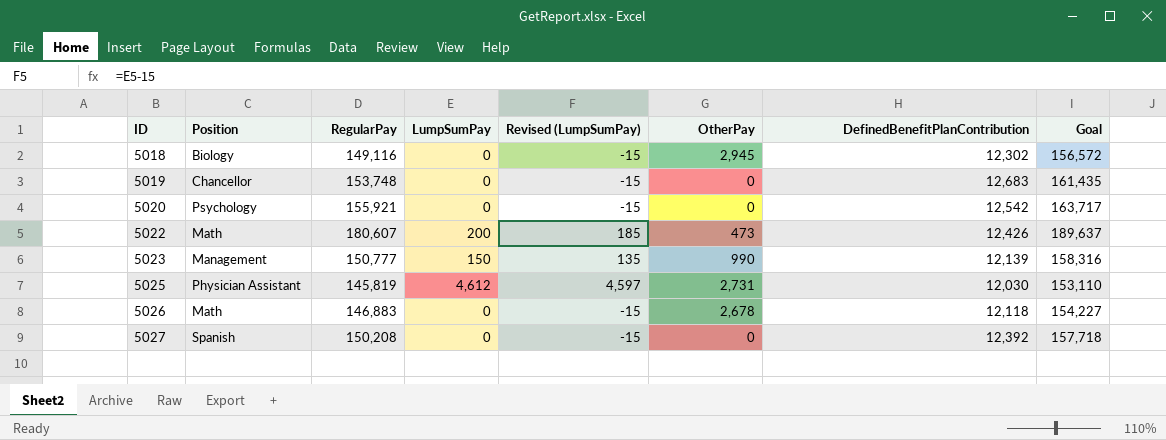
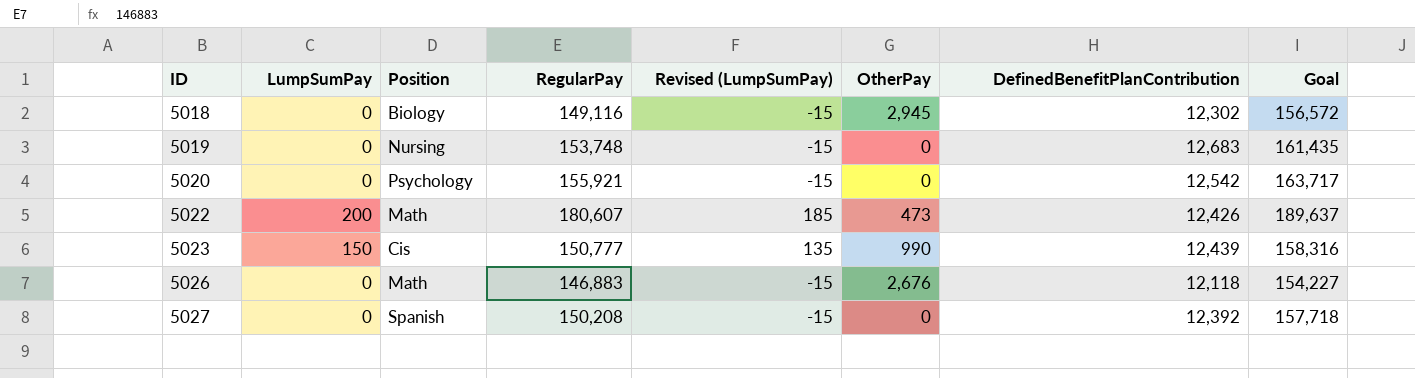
column LumpSumPay | position: 4 -> 2
row 5025: Physician Assistant | 145,819 | 4,612 | 4,597 | 2,731 | 12,030 | 153,110 -> none
5019 | Position: Chancellor -> Nursing
5023 | Position: Management -> Cis
5023 | DefinedBenefitPlanContribution: 12,139 -> 12,439
5026 | OtherPay: 2,678 -> 2,676

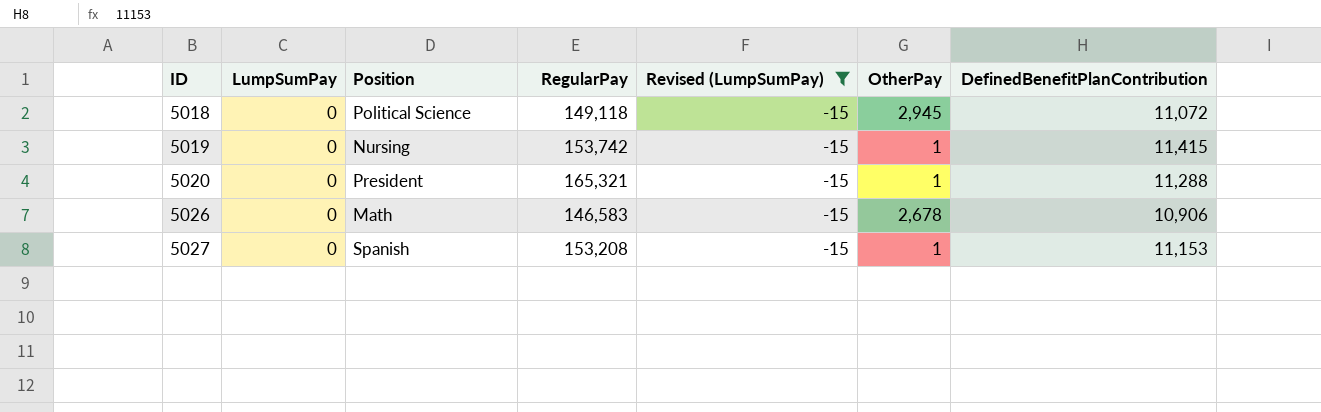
filter: none -> Revised (LumpSumPay) = -15
column Goal | formula: [RegularPay] * 1.05 -> none
5018 | Position: Biology -> Political Science
5018 | RegularPay: 149,116 -> 149,118
5018 | DefinedBenefitPlanContribution: 12,302 -> 11,072
5019 | RegularPay: 153,748 -> 153,742
5019 | OtherPay: 0 -> 1
5019 | DefinedBenefitPlanContribution: 12,683 -> 11,415
5020 | Position: Psychology -> President
5020 | RegularPay: 155,921 -> 165,321
5020 | OtherPay: 0 -> 1
5020 | DefinedBenefitPlanContribution: 12,542 -> 11,288
5026 | RegularPay: 146,883 -> 146,583
5026 | OtherPay: 2,676 -> 2,678
5026 | DefinedBenefitPlanContribution: 12,118 -> 10,906
5027 | RegularPay: 150,208 -> 153,208
5027 | OtherPay: 0 -> 1
5027 | DefinedBenefitPlanContribution: 12,392 -> 11,153

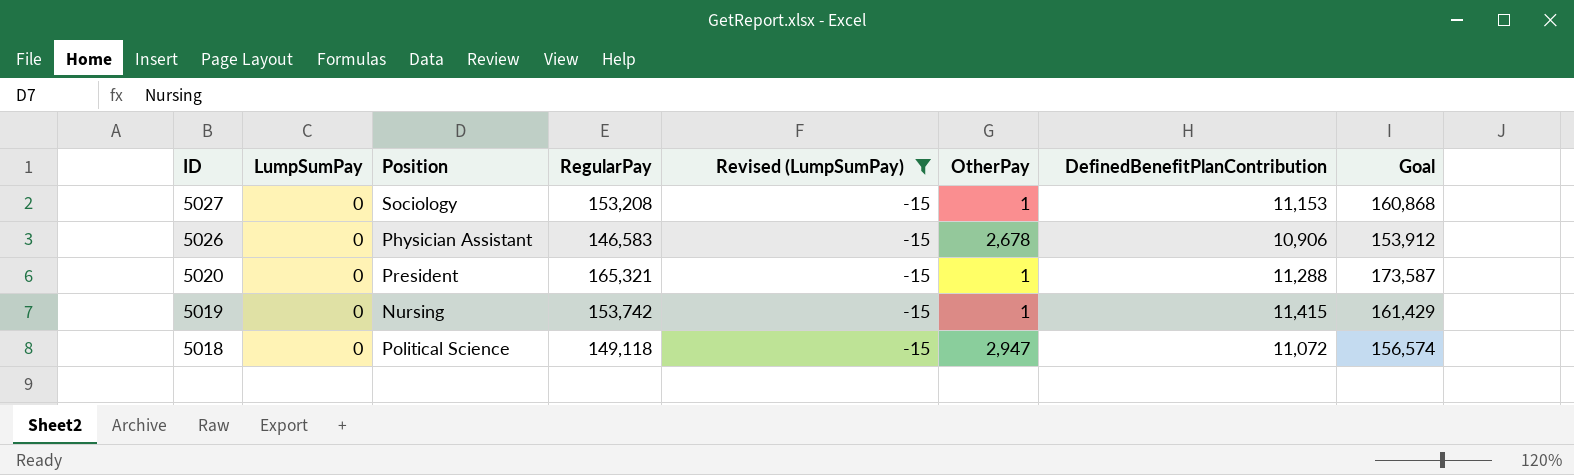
row order: ID ascending -> ID descending
column Goal | formula: none -> [RegularPay] * 1.05
5027 | Position: Spanish -> Sociology
5026 | Position: Math -> Physician Assistant
5018 | OtherPay: 2,945 -> 2,947

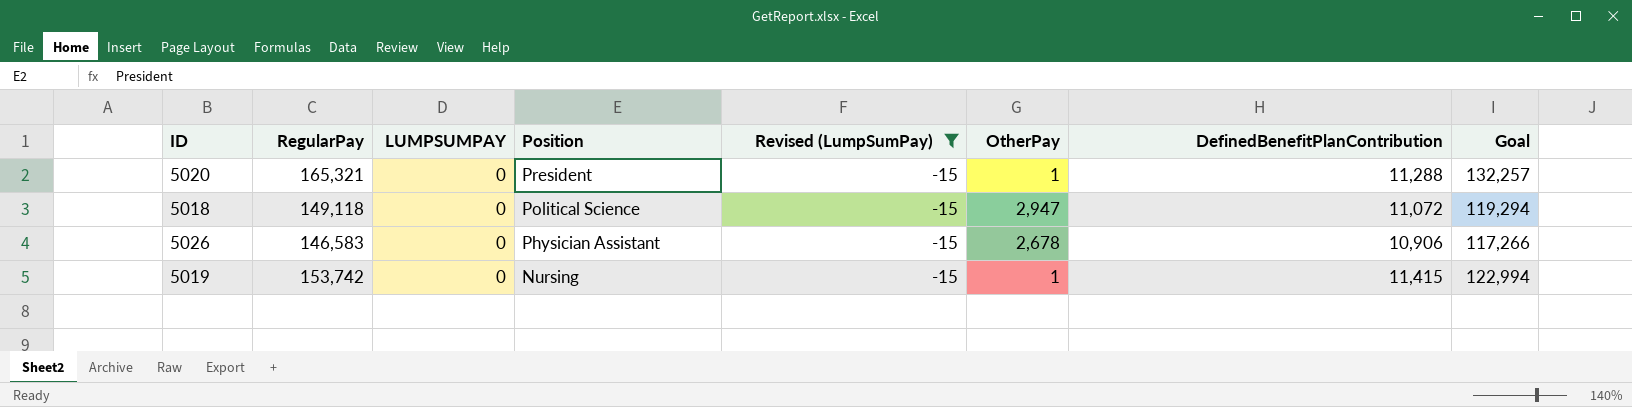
row order: ID descending -> Position descending
column RegularPay | position: 4 -> 2
column name: LumpSumPay -> LUMPSUMPAY
column Goal | formula: [RegularPay] * 1.05 -> [RegularPay] * 0.8
row 5027: 0 | Sociology | 153,208 | -15 | 1 | 11,153 | 160,868 -> none

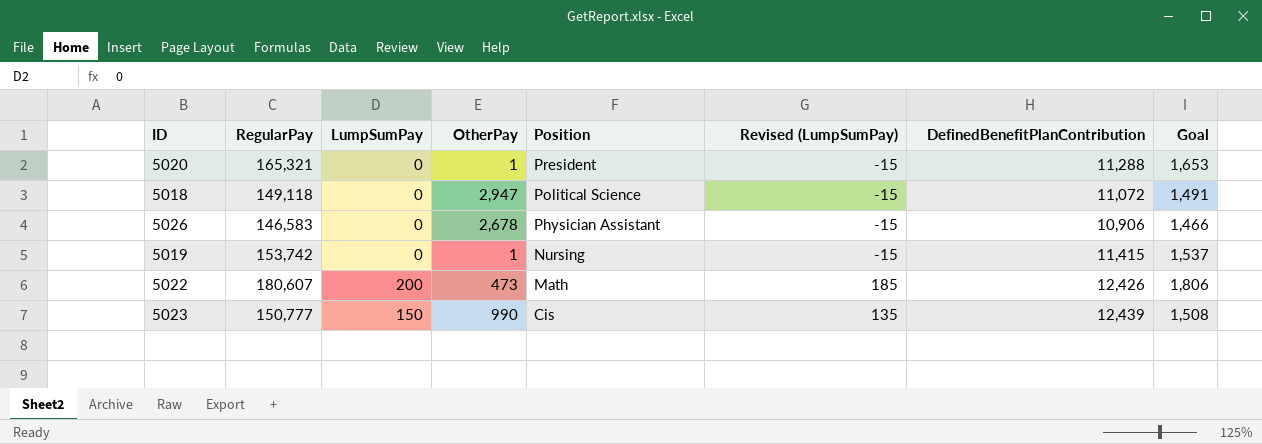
filter: Revised (LumpSumPay) = -15 -> none
column name: LUMPSUMPAY -> LumpSumPay
column OtherPay | position: 6 -> 4
column Goal | formula: [RegularPay] * 0.8 -> [RegularPay] * 0.01

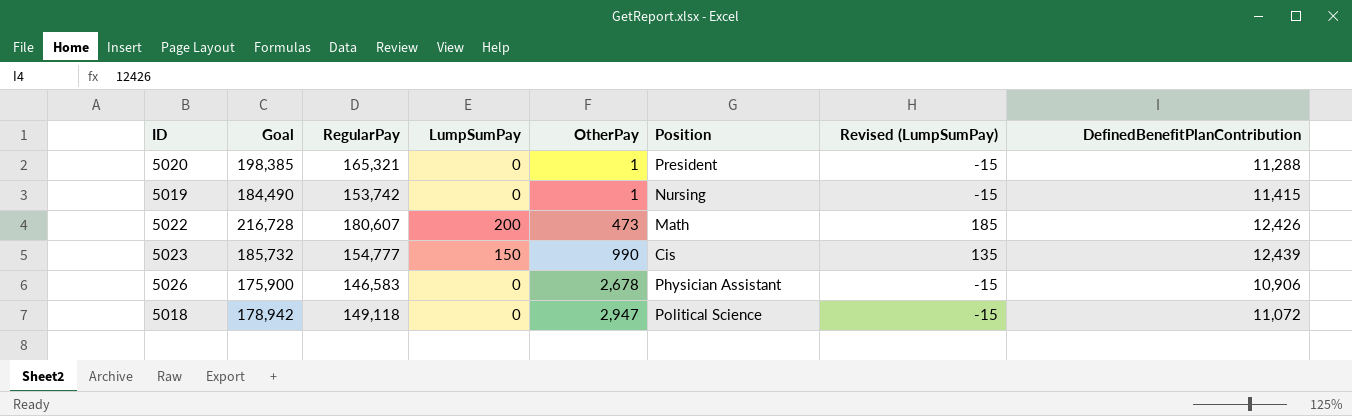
row order: Position descending -> OtherPay ascending
column Goal | formula: [RegularPay] * 0.01 -> [RegularPay] * 1.2
column Goal | position: 8 -> 2
5023 | RegularPay: 150,777 -> 154,777

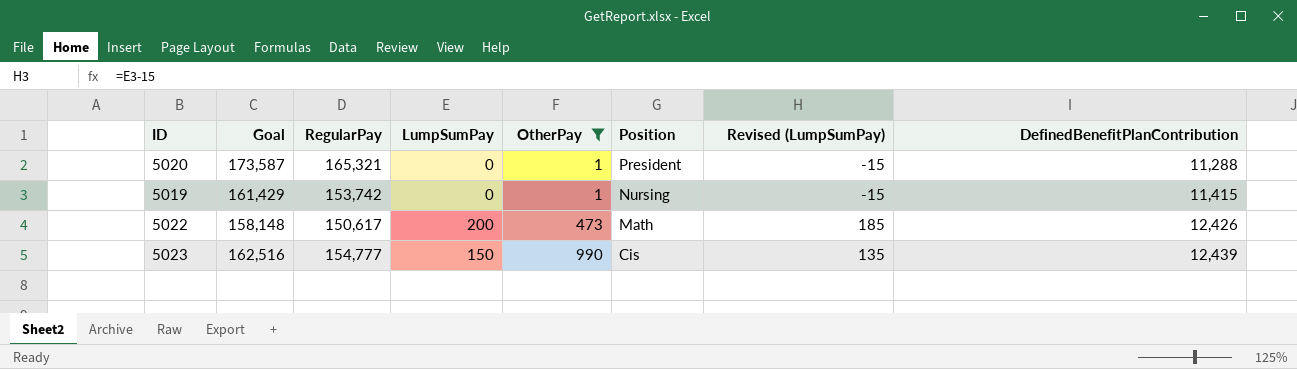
filter: none -> OtherPay <= 990
column Goal | formula: [RegularPay] * 1.2 -> [RegularPay] * 1.05
5022 | RegularPay: 180,607 -> 150,617

